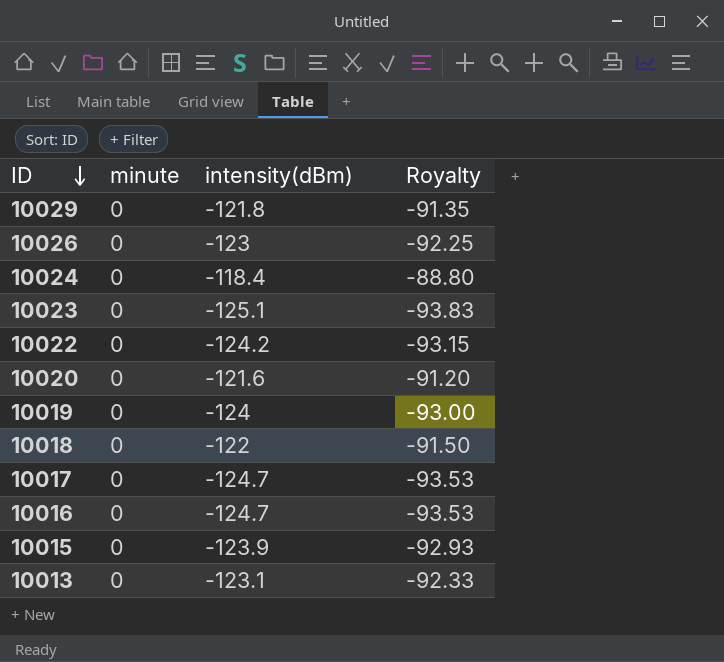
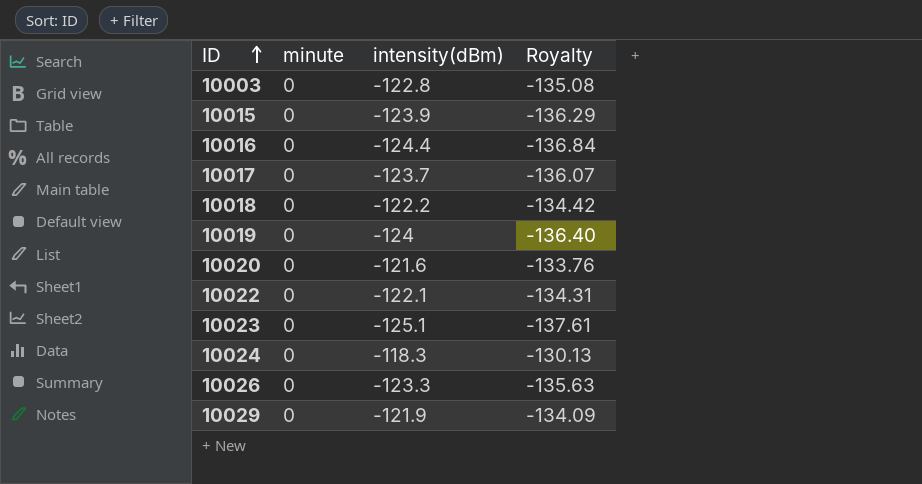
row order: ID descending -> ID ascending
column Royalty | formula: [intensity(dBm)] * 0.75 -> [intensity(dBm)] * 1.1
row 10013: 0 | -123.1 | -92.33 -> none
row 10003: none -> 0 | -122.8 | -135.08
10016 | intensity(dBm): -124.7 -> -124.4
10017 | intensity(dBm): -124.7 -> -123.7
10018 | intensity(dBm): -122 -> -122.2
10022 | intensity(dBm): -124.2 -> -122.1
10024 | intensity(dBm): -118.4 -> -118.3
10026 | intensity(dBm): -123 -> -123.3
10029 | intensity(dBm): -121.8 -> -121.9

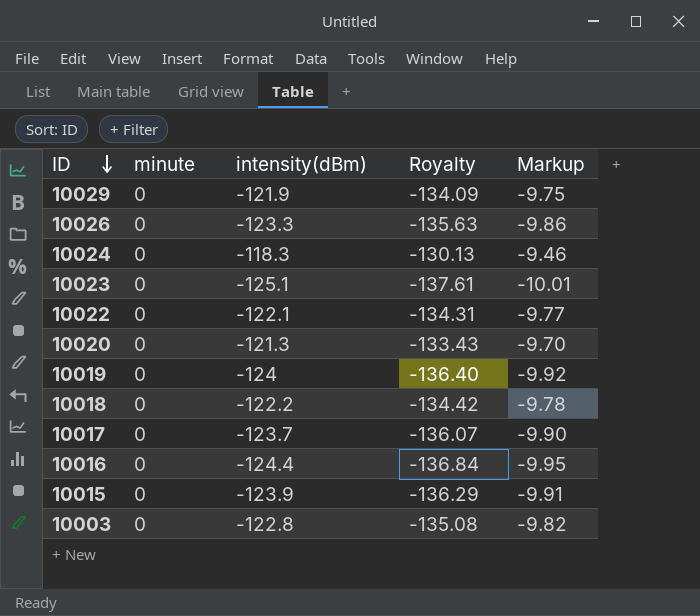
row order: ID ascending -> ID descending
column Markup | formula: none -> [intensity(dBm)] * 0.08
10020 | intensity(dBm): -121.6 -> -121.3
10020 | Royalty: -133.76 -> -133.43

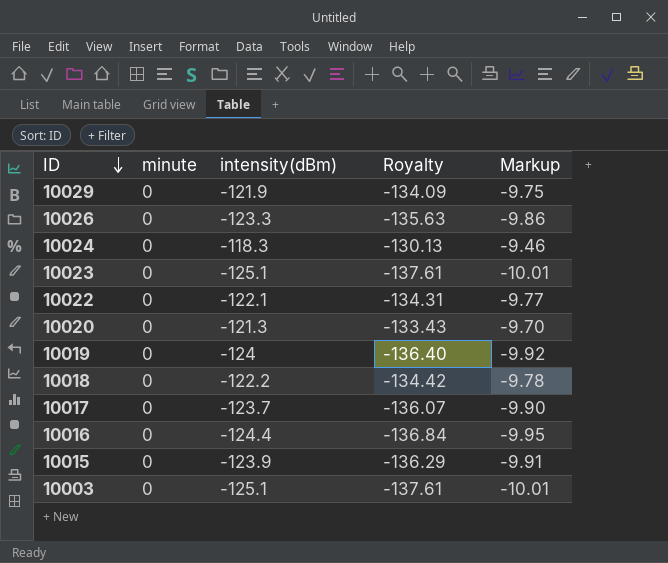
10003 | intensity(dBm): -122.8 -> -125.1
10003 | Royalty: -135.08 -> -137.61
10003 | Markup: -9.82 -> -10.01

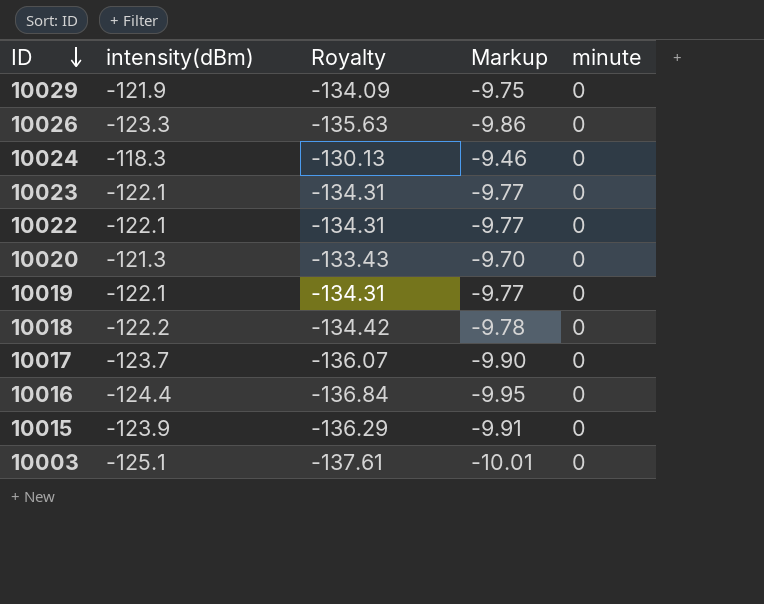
column minute | position: 2 -> 5
10023 | intensity(dBm): -125.1 -> -122.1
10023 | Royalty: -137.61 -> -134.31
10023 | Markup: -10.01 -> -9.77
10019 | intensity(dBm): -124 -> -122.1
10019 | Royalty: -136.40 -> -134.31
10019 | Markup: -9.92 -> -9.77

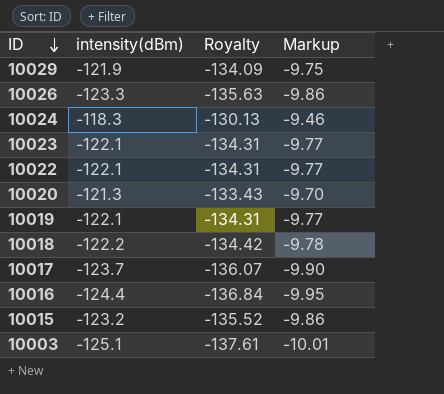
column minute | position: 5 -> none
10015 | intensity(dBm): -123.9 -> -123.2
10015 | Royalty: -136.29 -> -135.52
10015 | Markup: -9.91 -> -9.86

